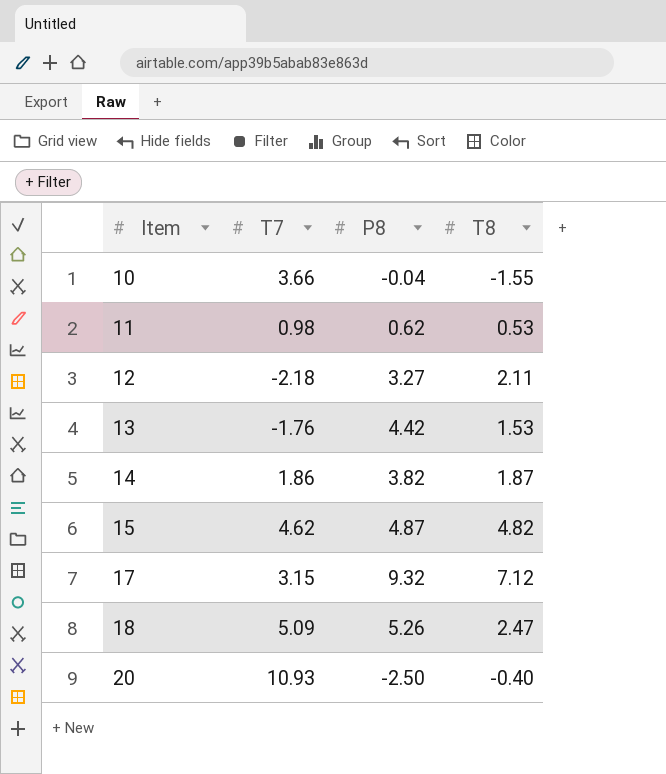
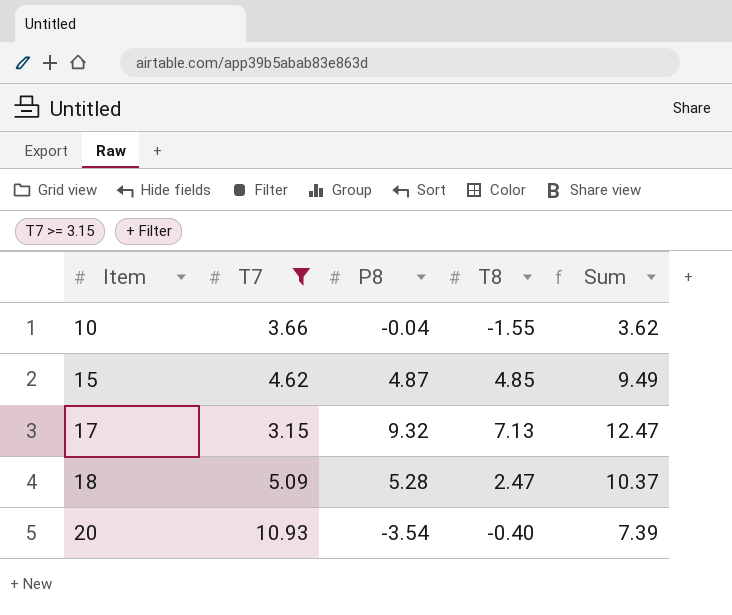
filter: none -> T7 >= 3.15
column Sum | formula: none -> [T7] + [P8]
15 | T8: 4.82 -> 4.85
17 | T8: 7.12 -> 7.13
18 | P8: 5.26 -> 5.28
20 | P8: -2.50 -> -3.54

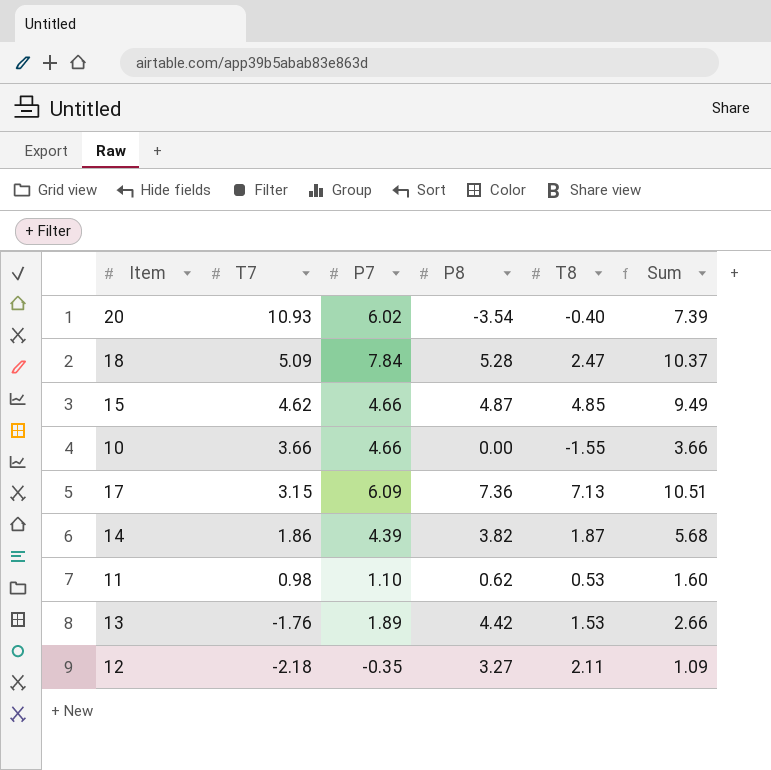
filter: T7 >= 3.15 -> none
row order: Item ascending -> T7 descending
column P7 | position: none -> 3
10 | P8: -0.04 -> 0.00
10 | Sum: 3.62 -> 3.66
17 | P8: 9.32 -> 7.36
17 | Sum: 12.47 -> 10.51

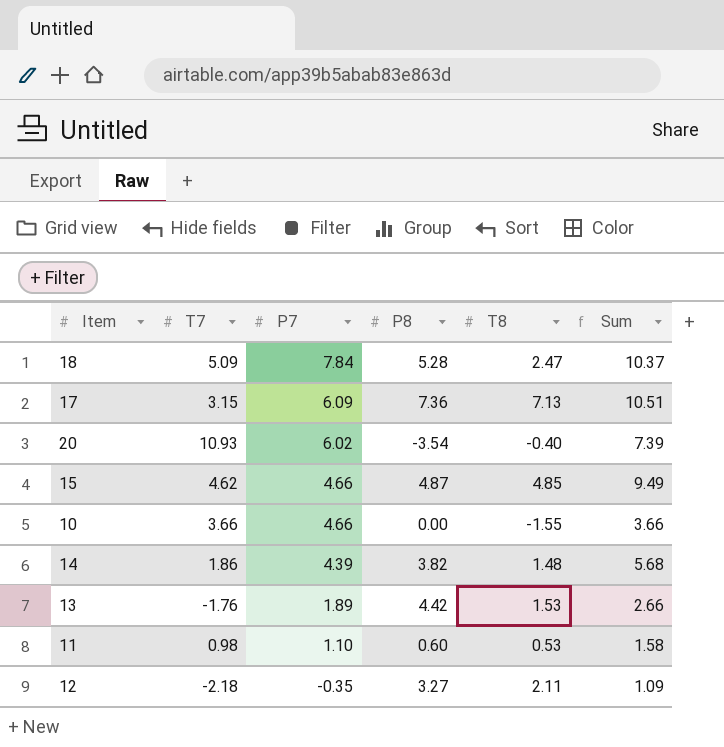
row order: T7 descending -> P7 descending
14 | T8: 1.87 -> 1.48
11 | P8: 0.62 -> 0.60
11 | Sum: 1.60 -> 1.58

